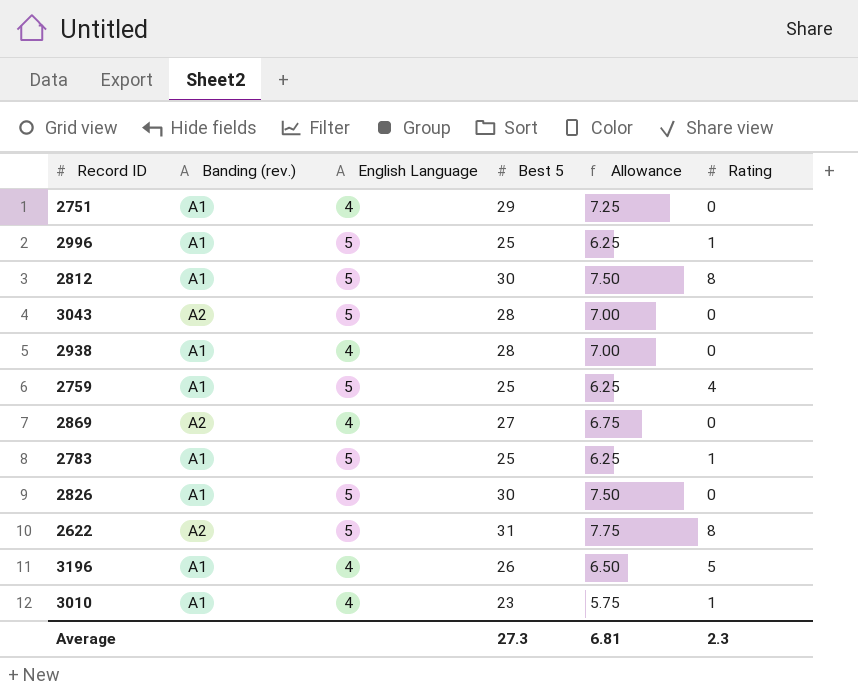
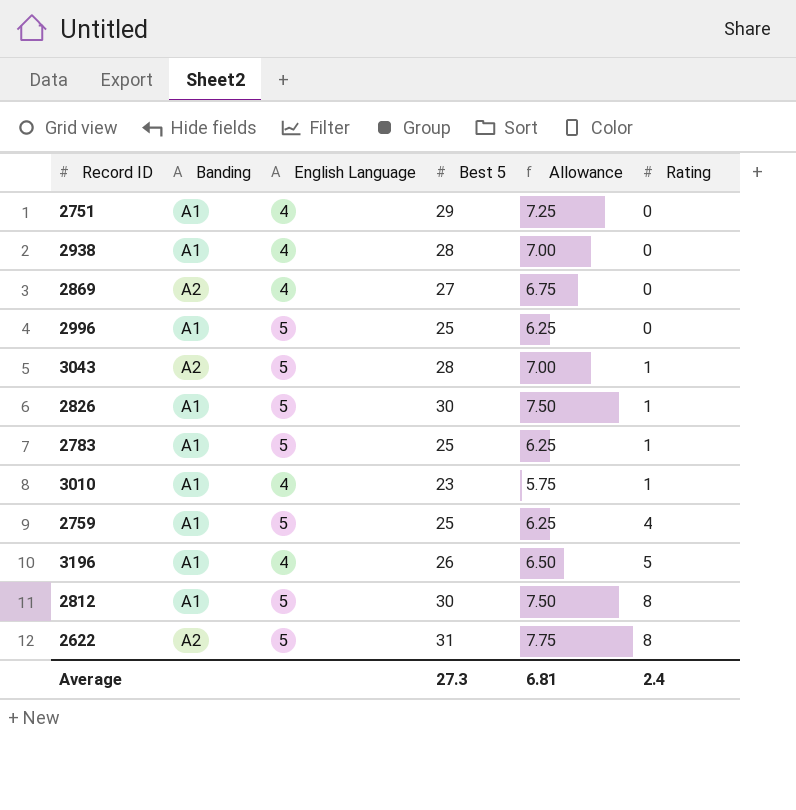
row order: none -> Rating ascending
column name: Banding (rev.) -> Banding
2996 | Rating: 1 -> 0
3043 | Rating: 0 -> 1
2826 | Rating: 0 -> 1
Average | Rating: 2.3 -> 2.4

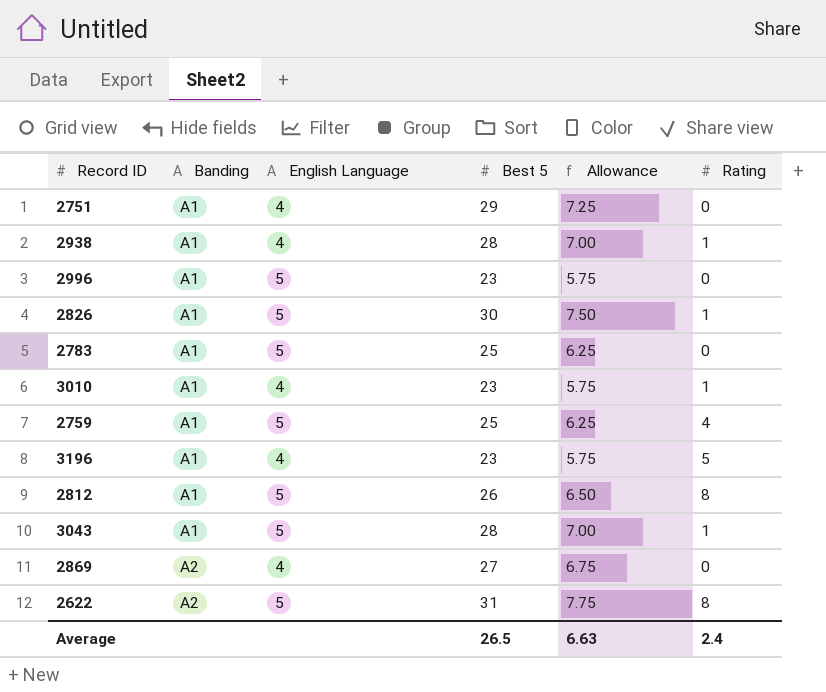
row order: Rating ascending -> Banding ascending
2938 | Rating: 0 -> 1
2996 | Best 5: 25 -> 23
2996 | Allowance: 6.25 -> 5.75
2783 | Rating: 1 -> 0
3196 | Best 5: 26 -> 23
3196 | Allowance: 6.50 -> 5.75
2812 | Best 5: 30 -> 26
2812 | Allowance: 7.50 -> 6.50
3043 | Banding: A2 -> A1
Average | Best 5: 27.3 -> 26.5
Average | Allowance: 6.81 -> 6.63

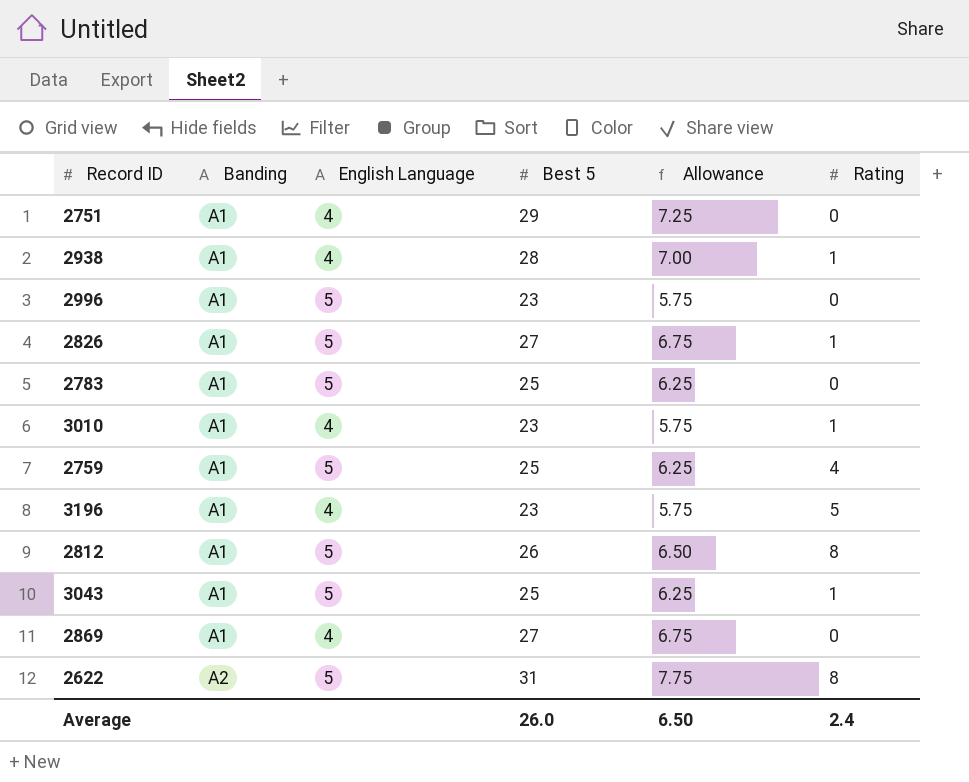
2826 | Best 5: 30 -> 27
2826 | Allowance: 7.50 -> 6.75
3043 | Best 5: 28 -> 25
3043 | Allowance: 7.00 -> 6.25
2869 | Banding: A2 -> A1
Average | Best 5: 26.5 -> 26.0
Average | Allowance: 6.63 -> 6.50

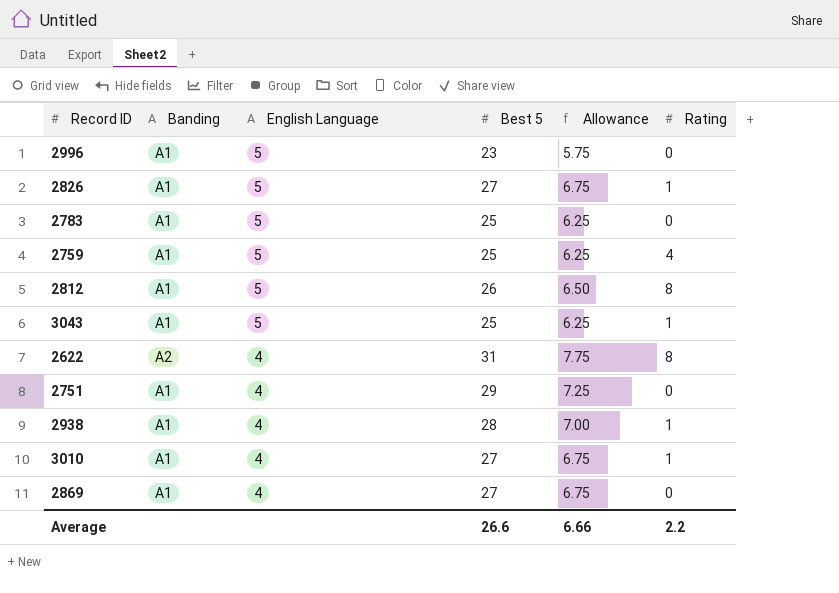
row order: Banding ascending -> English Language descending
row 3196: A1 | 4 | 23 | 5.75 | 5 -> none
2622 | English Language: 5 -> 4
3010 | Best 5: 23 -> 27
3010 | Allowance: 5.75 -> 6.75
Average | Best 5: 26.0 -> 26.6
Average | Allowance: 6.50 -> 6.66
Average | Rating: 2.4 -> 2.2

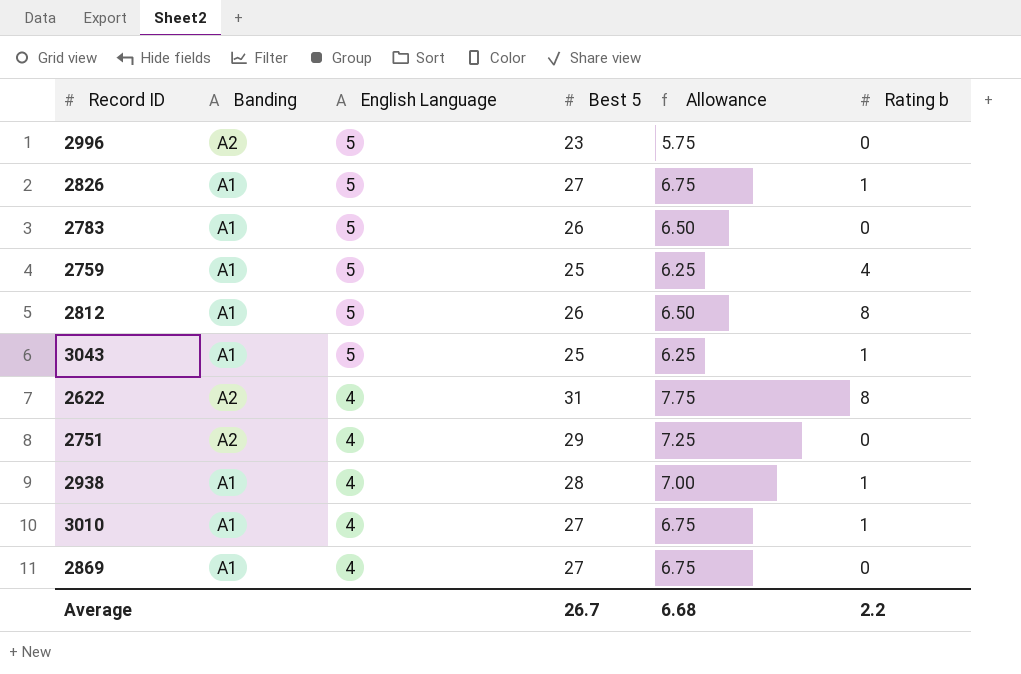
column name: Rating -> Rating b
2996 | Banding: A1 -> A2
2783 | Best 5: 25 -> 26
2783 | Allowance: 6.25 -> 6.50
2751 | Banding: A1 -> A2
Average | Best 5: 26.6 -> 26.7
Average | Allowance: 6.66 -> 6.68

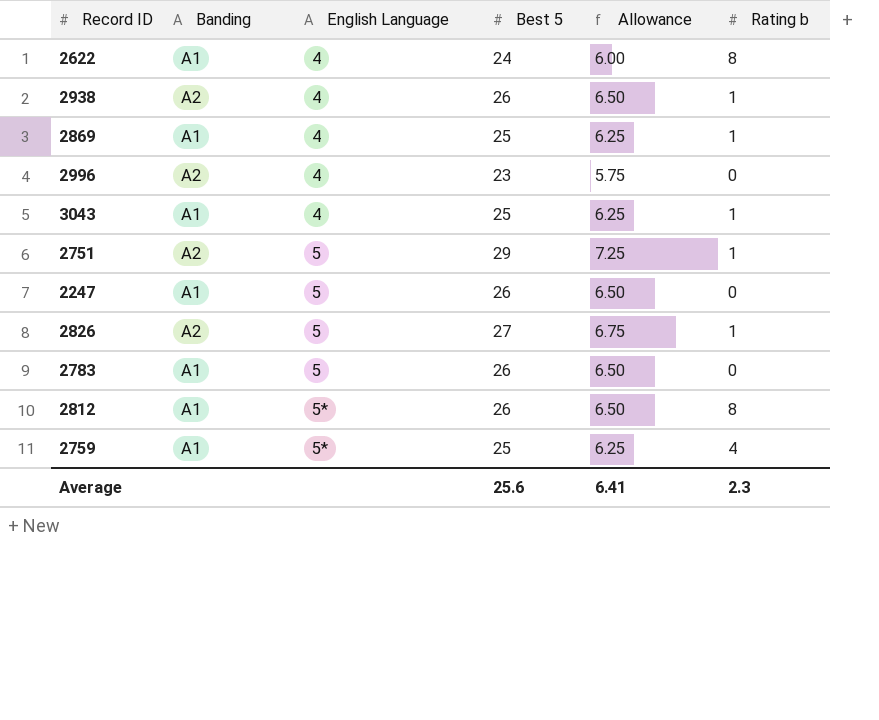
row order: English Language descending -> English Language ascending
row 3010: A1 | 4 | 27 | 6.75 | 1 -> none
2622 | Banding: A2 -> A1
2622 | Best 5: 31 -> 24
2622 | Allowance: 7.75 -> 6.00
2938 | Banding: A1 -> A2
2938 | Best 5: 28 -> 26
2938 | Allowance: 7.00 -> 6.50
2869 | Best 5: 27 -> 25
2869 | Allowance: 6.75 -> 6.25
2869 | Rating b: 0 -> 1
2996 | English Language: 5 -> 4
3043 | English Language: 5 -> 4
2751 | English Language: 4 -> 5
2751 | Rating b: 0 -> 1
row 2247: none -> A1 | 5 | 26 | 6.50 | 0
2826 | Banding: A1 -> A2
2812 | English Language: 5 -> 5*
2759 | English Language: 5 -> 5*
Average | Best 5: 26.7 -> 25.6
Average | Allowance: 6.68 -> 6.41
Average | Rating b: 2.2 -> 2.3

